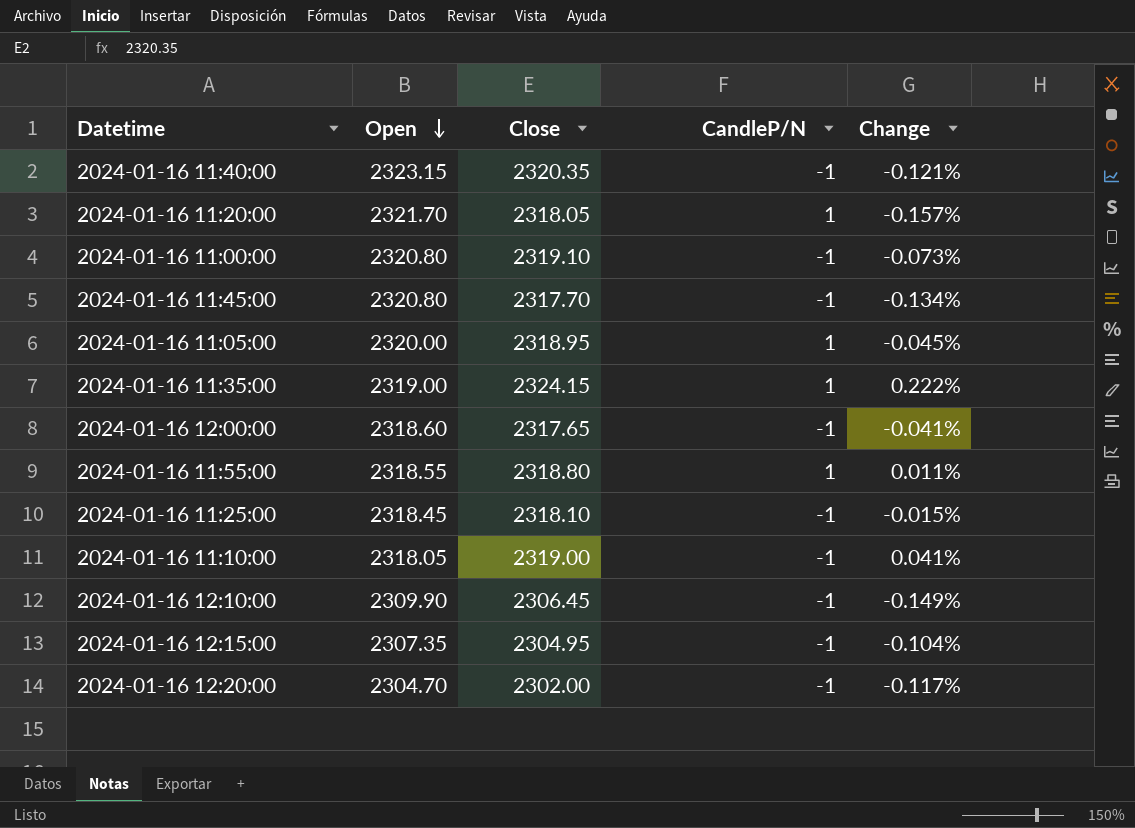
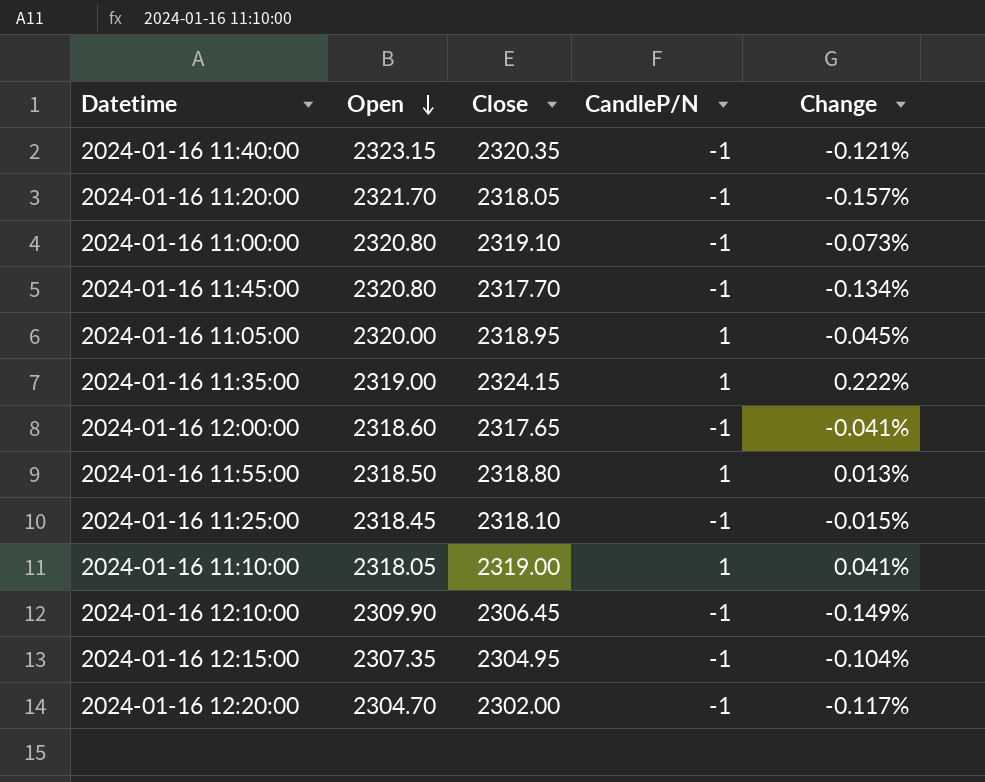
2024-01-16 11:20:00 | CandleP/N: 1 -> -1
2024-01-16 11:55:00 | Open: 2318.55 -> 2318.50
2024-01-16 11:55:00 | Change: 0.011% -> 0.013%
2024-01-16 11:10:00 | CandleP/N: -1 -> 1

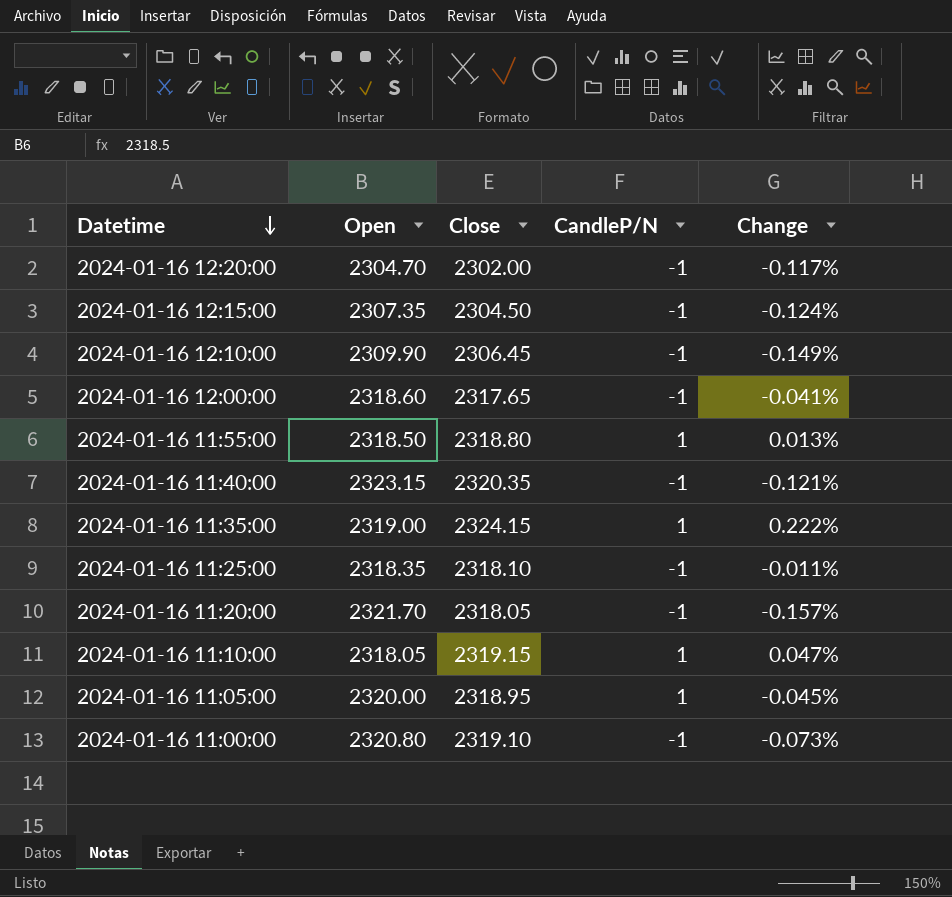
row order: Open descending -> Datetime descending
row 2024-01-16 11:45:00: 2320.80 | 2317.70 | -1 | -0.134% -> none
2024-01-16 12:15:00 | Close: 2304.95 -> 2304.50
2024-01-16 12:15:00 | Change: -0.104% -> -0.124%
2024-01-16 11:25:00 | Open: 2318.45 -> 2318.35
2024-01-16 11:25:00 | Change: -0.015% -> -0.011%
2024-01-16 11:10:00 | Close: 2319.00 -> 2319.15
2024-01-16 11:10:00 | Change: 0.041% -> 0.047%

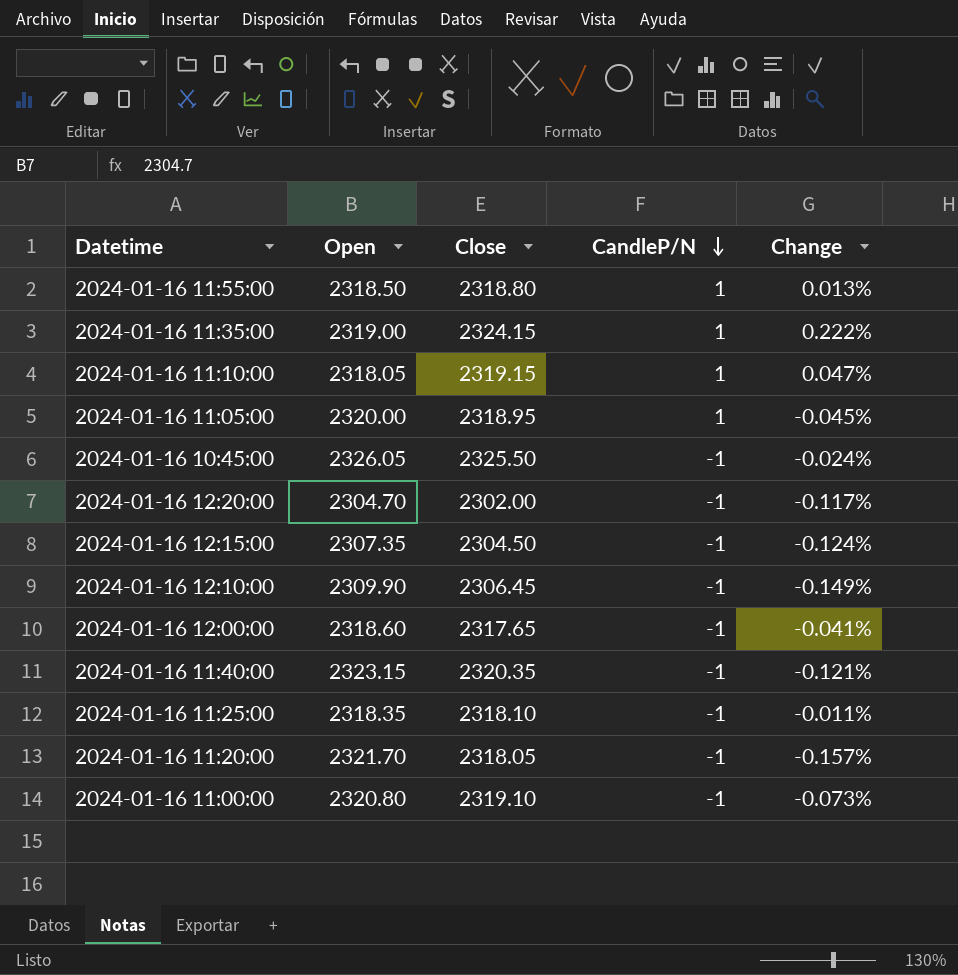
row order: Datetime descending -> CandleP/N descending
row 2024-01-16 10:45:00: none -> 2326.05 | 2325.50 | -1 | -0.024%

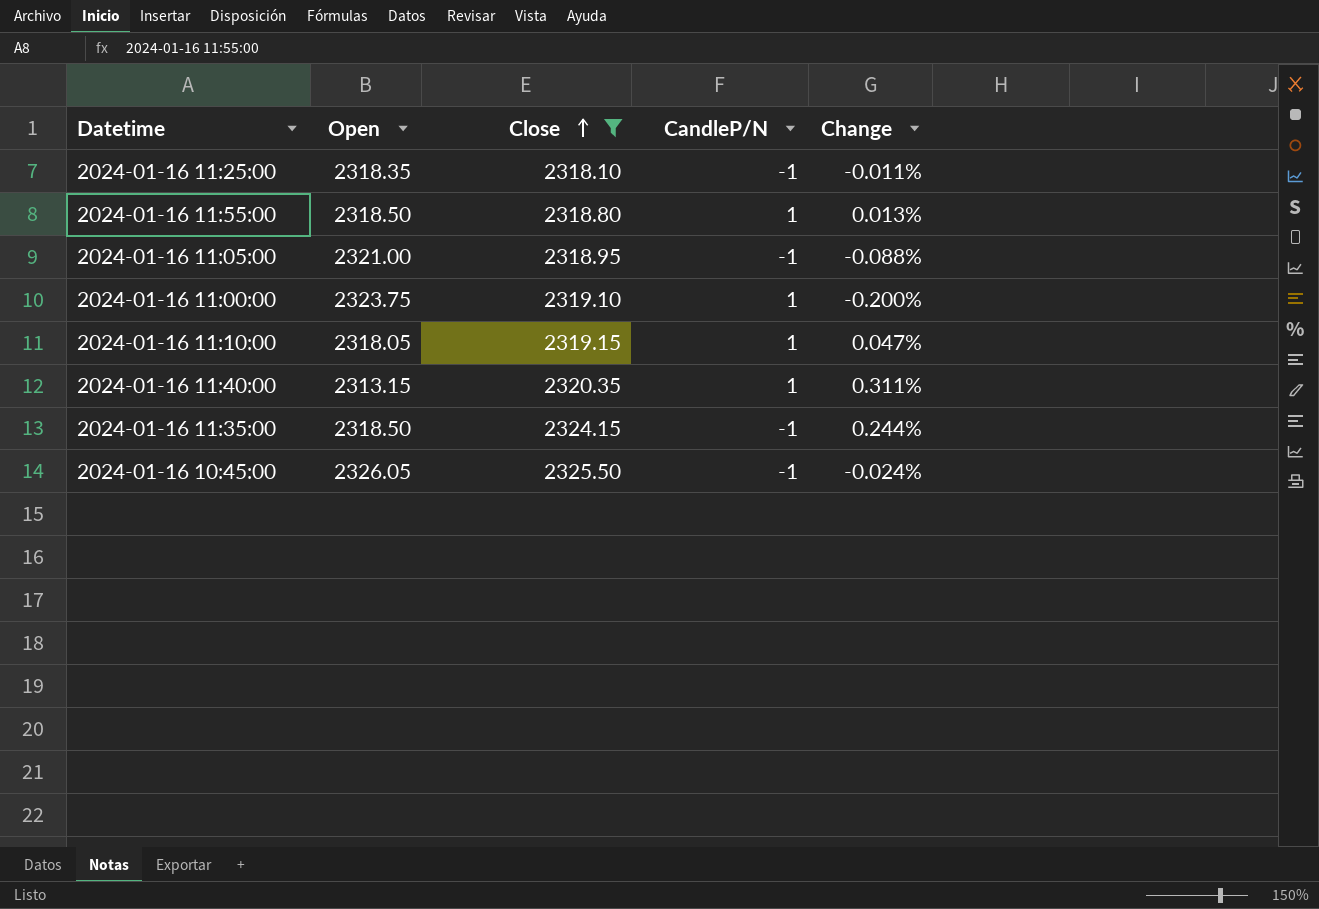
filter: none -> Close >= 2318.10
row order: CandleP/N descending -> Close ascending
2024-01-16 11:05:00 | Open: 2320.00 -> 2321.00
2024-01-16 11:05:00 | CandleP/N: 1 -> -1
2024-01-16 11:05:00 | Change: -0.045% -> -0.088%
2024-01-16 11:00:00 | Open: 2320.80 -> 2323.75
2024-01-16 11:00:00 | CandleP/N: -1 -> 1
2024-01-16 11:00:00 | Change: -0.073% -> -0.200%
2024-01-16 11:40:00 | Open: 2323.15 -> 2313.15
2024-01-16 11:40:00 | CandleP/N: -1 -> 1
2024-01-16 11:40:00 | Change: -0.121% -> 0.311%
2024-01-16 11:35:00 | Open: 2319.00 -> 2318.50
2024-01-16 11:35:00 | CandleP/N: 1 -> -1
2024-01-16 11:35:00 | Change: 0.222% -> 0.244%

